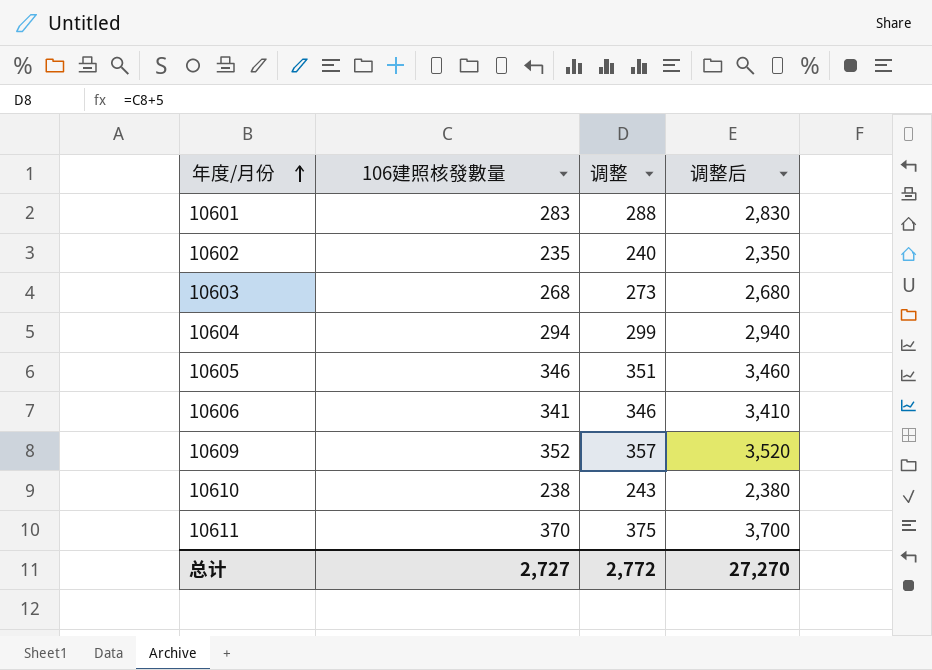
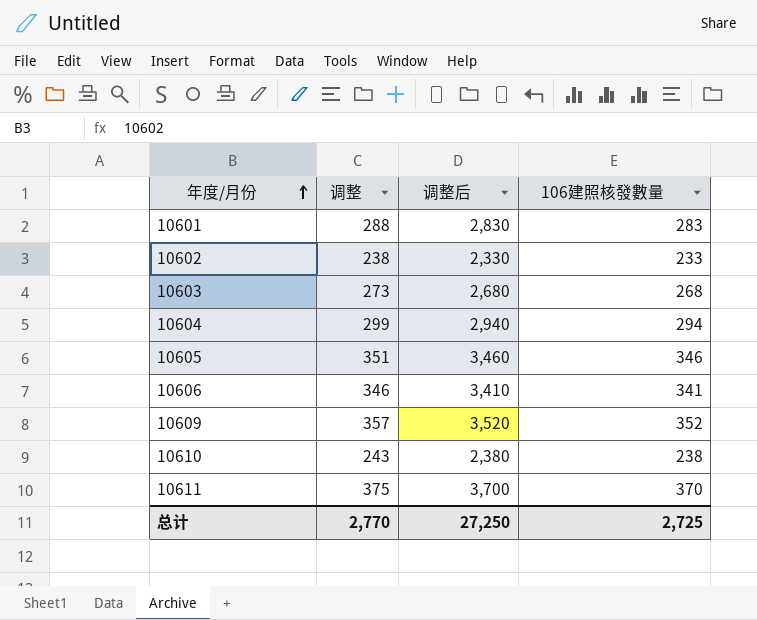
column 106建照核發數量 | position: 2 -> 4
10602 | 调整: 240 -> 238
10602 | 调整后: 2,350 -> 2,330
10602 | 106建照核發數量: 235 -> 233
总计 | 调整: 2,772 -> 2,770
总计 | 调整后: 27,270 -> 27,250
总计 | 106建照核發數量: 2,727 -> 2,725

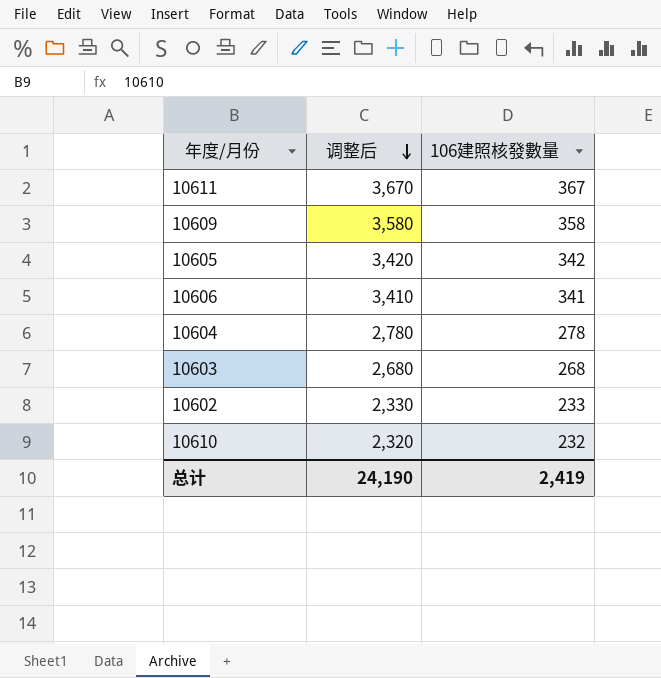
row order: 年度/月份 ascending -> 调整后 descending
column 调整 | formula: [106建照核發數量] + 5 -> none
row 10601: 288 | 2,830 | 283 -> none
10611 | 调整后: 3,700 -> 3,670
10611 | 106建照核發數量: 370 -> 367
10609 | 调整后: 3,520 -> 3,580
10609 | 106建照核發數量: 352 -> 358
10605 | 调整后: 3,460 -> 3,420
10605 | 106建照核發數量: 346 -> 342
10604 | 调整后: 2,940 -> 2,780
10604 | 106建照核發數量: 294 -> 278
10610 | 调整后: 2,380 -> 2,320
10610 | 106建照核發數量: 238 -> 232
总计 | 调整后: 27,250 -> 24,190
总计 | 106建照核發數量: 2,725 -> 2,419

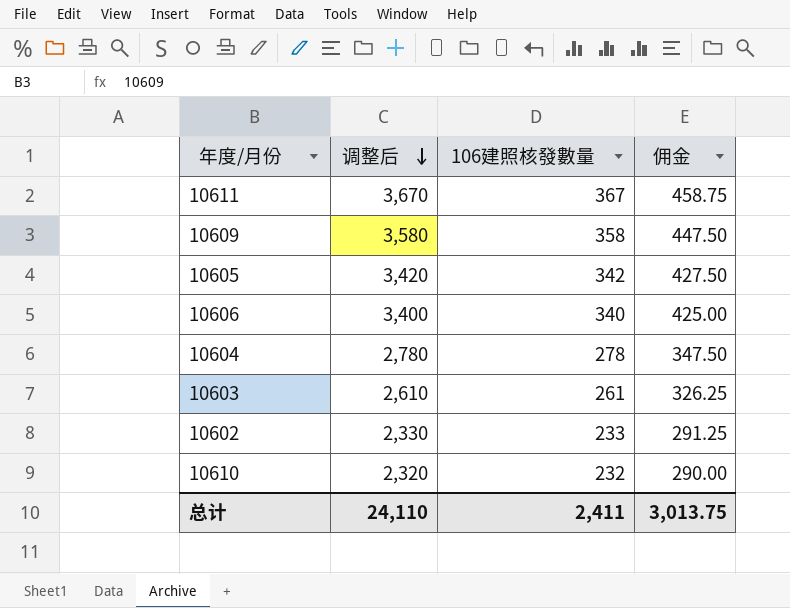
column 佣金 | formula: none -> [106建照核發數量] * 1.25
10606 | 调整后: 3,410 -> 3,400
10606 | 106建照核發數量: 341 -> 340
10603 | 调整后: 2,680 -> 2,610
10603 | 106建照核發數量: 268 -> 261
总计 | 调整后: 24,190 -> 24,110
总计 | 106建照核發數量: 2,419 -> 2,411

